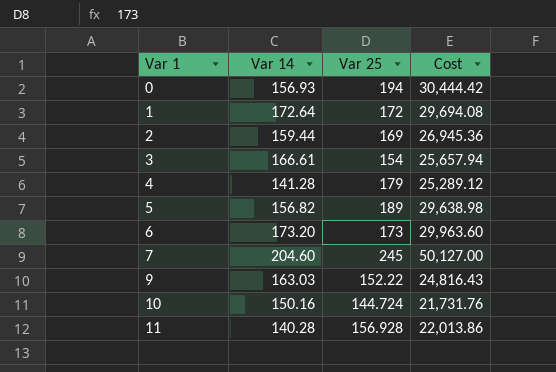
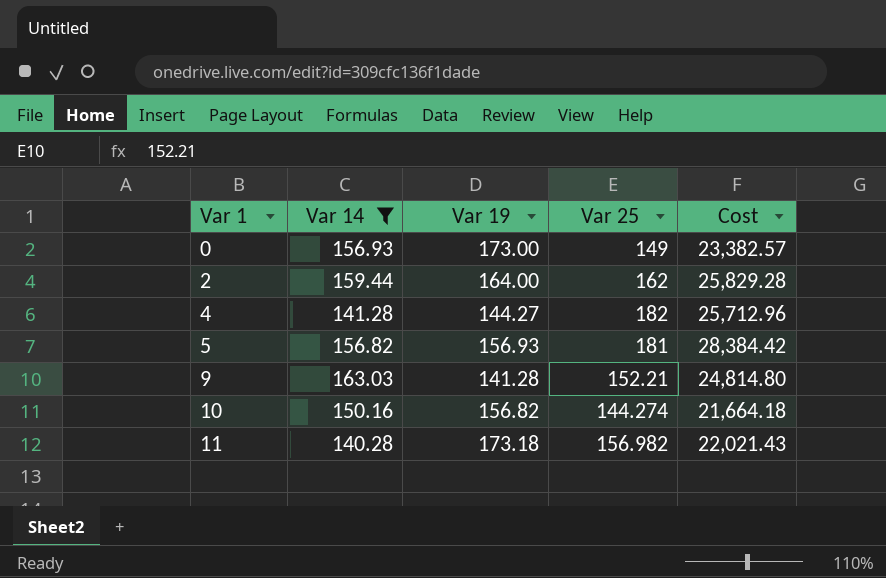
filter: none -> Var 14 <= 163.03
column Var 19 | position: none -> 3
0 | Var 25: 194 -> 149
0 | Cost: 30,444.42 -> 23,382.57
2 | Var 25: 169 -> 162
2 | Cost: 26,945.36 -> 25,829.28
4 | Var 25: 179 -> 182
4 | Cost: 25,289.12 -> 25,712.96
5 | Var 25: 189 -> 181
5 | Cost: 29,638.98 -> 28,384.42
9 | Var 25: 152.22 -> 152.21
9 | Cost: 24,816.43 -> 24,814.80
10 | Var 25: 144.724 -> 144.274
10 | Cost: 21,731.76 -> 21,664.18
11 | Var 25: 156.928 -> 156.982
11 | Cost: 22,013.86 -> 22,021.43

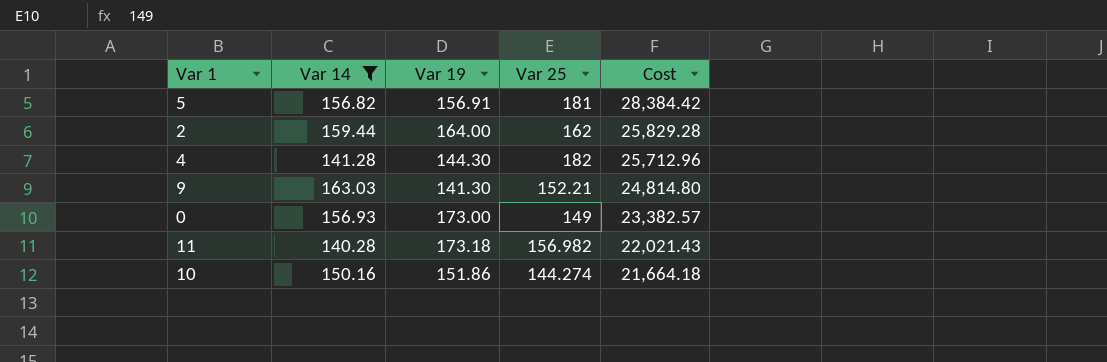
row order: Var 1 ascending -> Cost descending
5 | Var 19: 156.93 -> 156.91
4 | Var 19: 144.27 -> 144.30
9 | Var 19: 141.28 -> 141.30
10 | Var 19: 156.82 -> 151.86

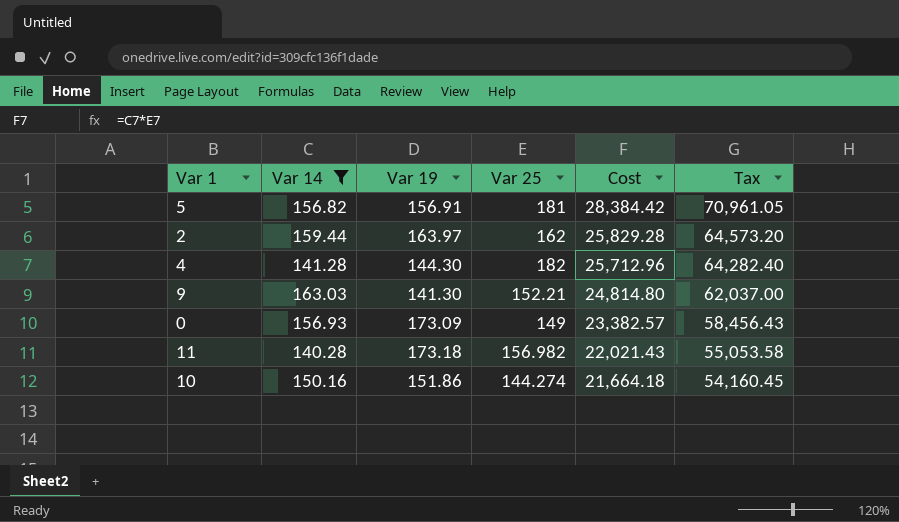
column Tax | formula: none -> [Cost] * 2.5
2 | Var 19: 164.00 -> 163.97
0 | Var 19: 173.00 -> 173.09

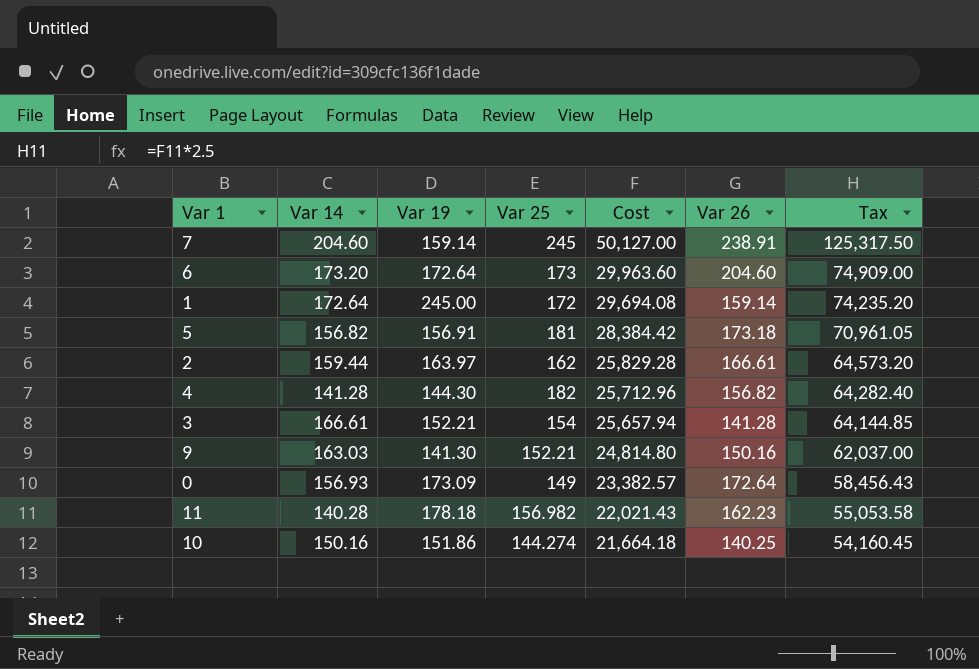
filter: Var 14 <= 163.03 -> none
column Var 26 | position: none -> 6
11 | Var 19: 173.18 -> 178.18

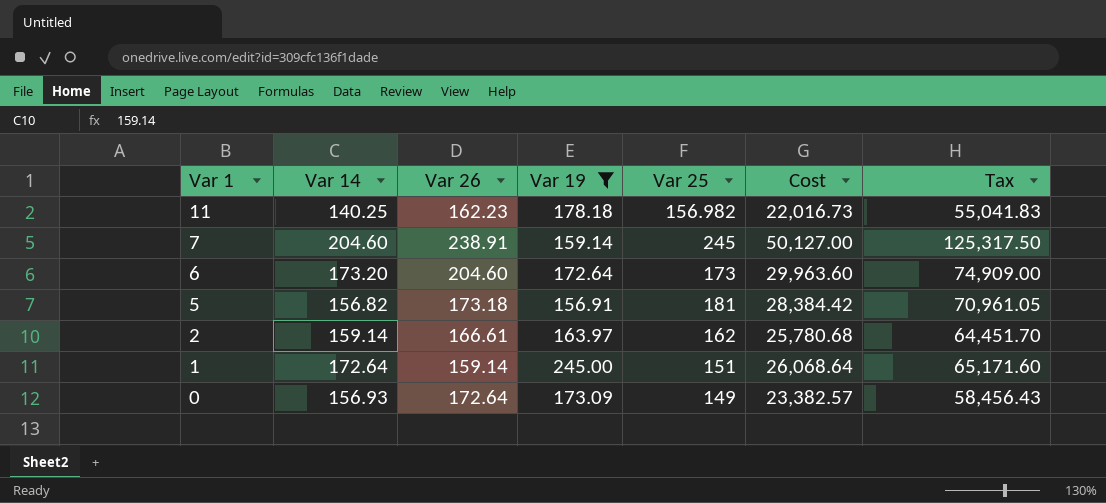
filter: none -> Var 19 >= 156.91
row order: Cost descending -> Var 1 descending
column Var 26 | position: 6 -> 3
11 | Var 14: 140.28 -> 140.25
11 | Cost: 22,021.43 -> 22,016.73
11 | Tax: 55,053.58 -> 55,041.83
2 | Var 14: 159.44 -> 159.14
2 | Cost: 25,829.28 -> 25,780.68
2 | Tax: 64,573.20 -> 64,451.70
1 | Var 25: 172 -> 151
1 | Cost: 29,694.08 -> 26,068.64
1 | Tax: 74,235.20 -> 65,171.60

